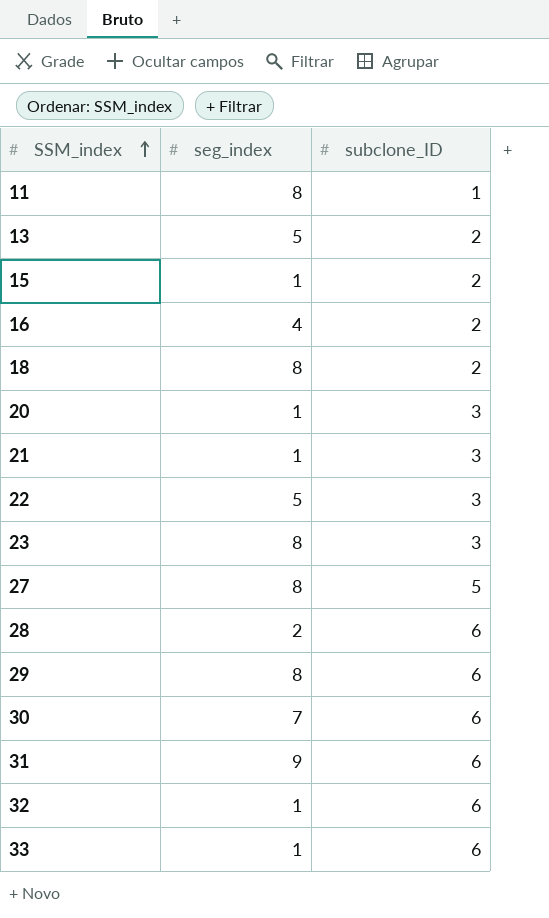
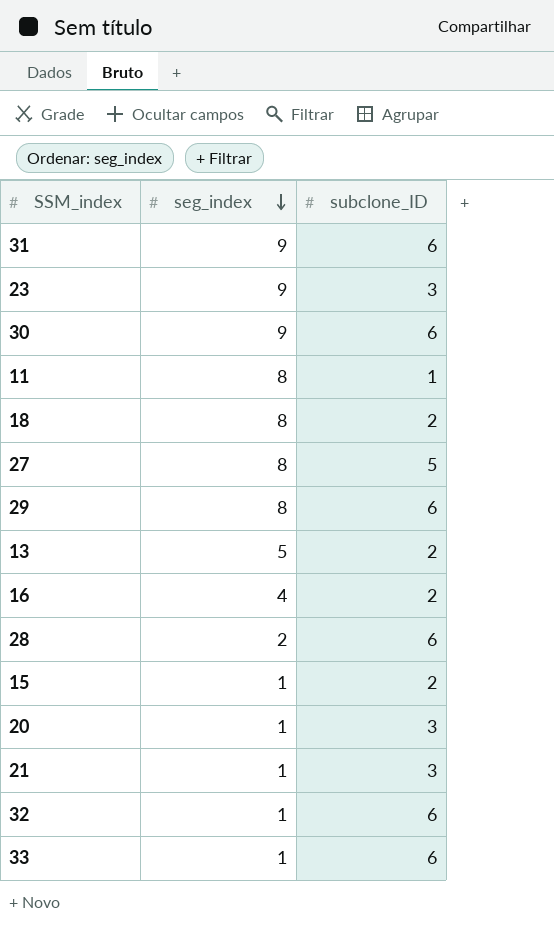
row order: SSM_index ascending -> seg_index descending
row 22: 5 | 3 -> none
23 | seg_index: 8 -> 9
30 | seg_index: 7 -> 9

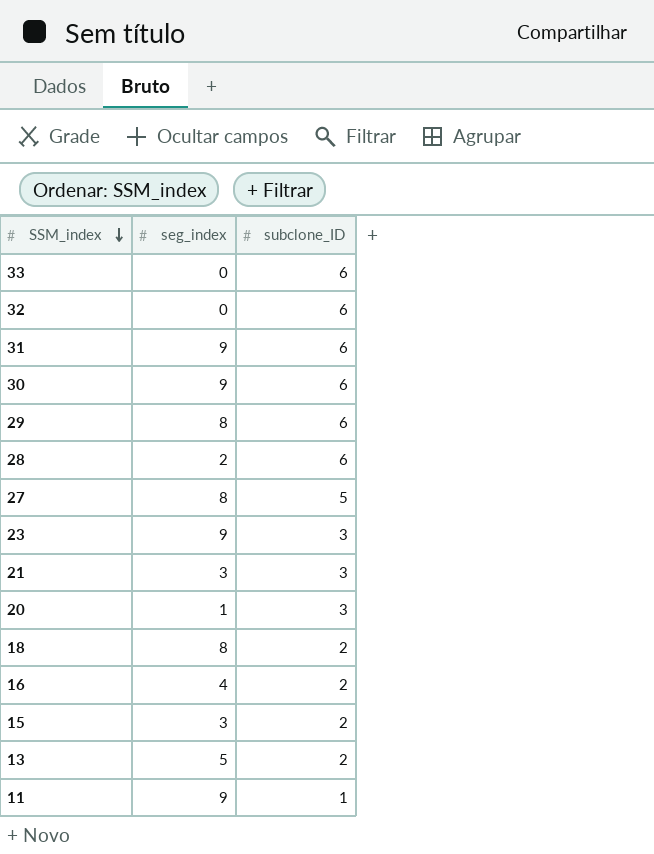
row order: seg_index descending -> SSM_index descending
33 | seg_index: 1 -> 0
32 | seg_index: 1 -> 0
21 | seg_index: 1 -> 3
15 | seg_index: 1 -> 3
11 | seg_index: 8 -> 9

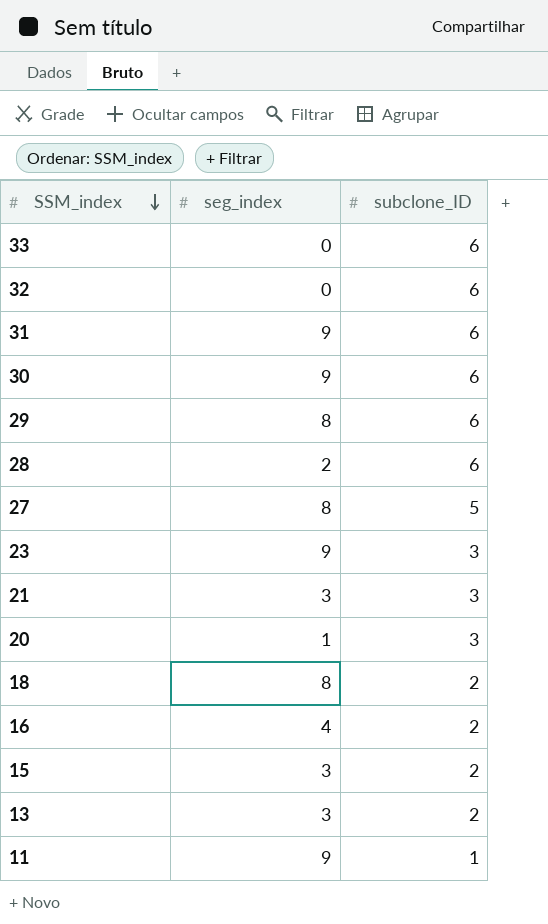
13 | seg_index: 5 -> 3

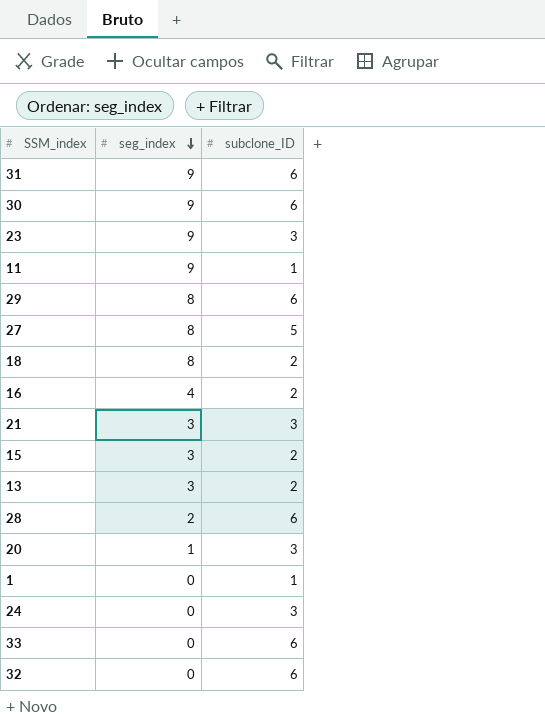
row order: SSM_index descending -> seg_index descending
row 1: none -> 0 | 1
row 24: none -> 0 | 3

